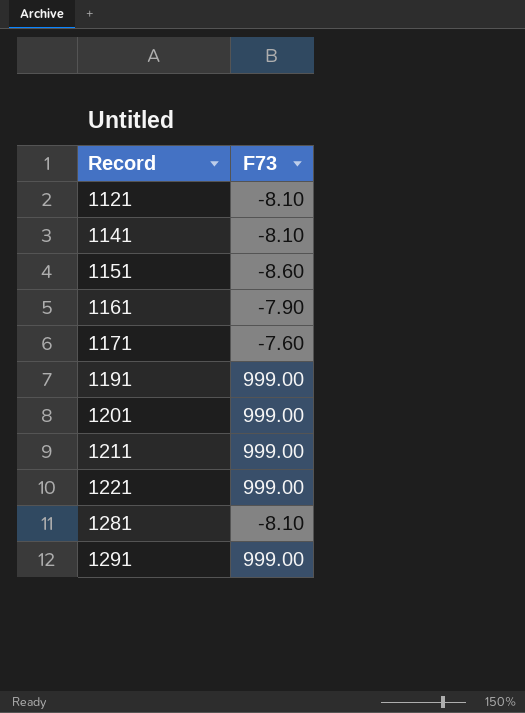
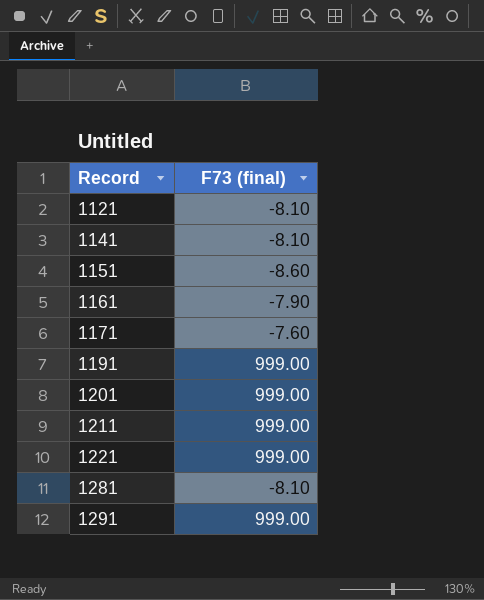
column name: F73 -> F73 (final)

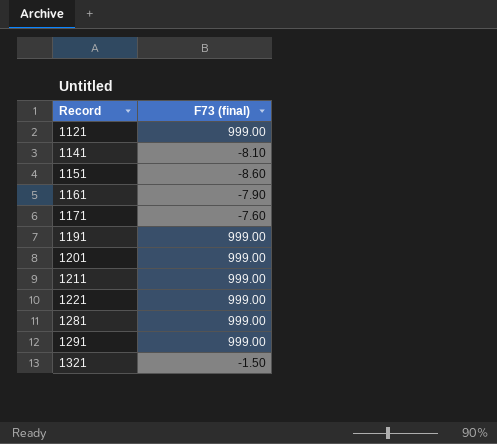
1121 | F73 (final): -8.10 -> 999.00
1281 | F73 (final): -8.10 -> 999.00
row 1321: none -> -1.50

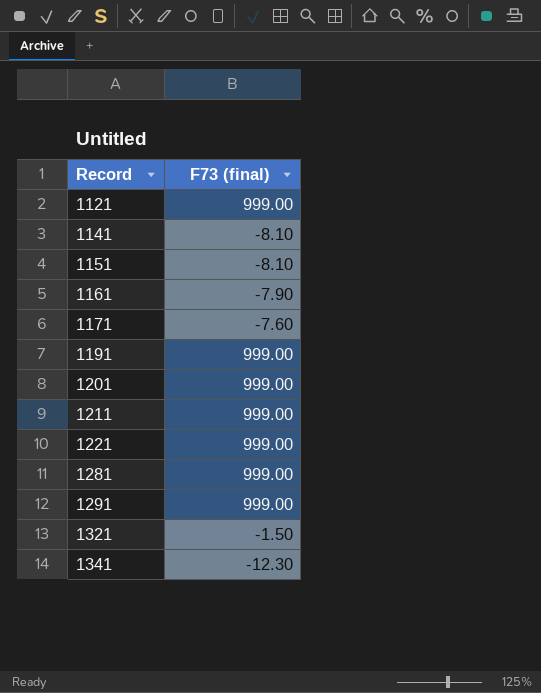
1151 | F73 (final): -8.60 -> -8.10
row 1341: none -> -12.30

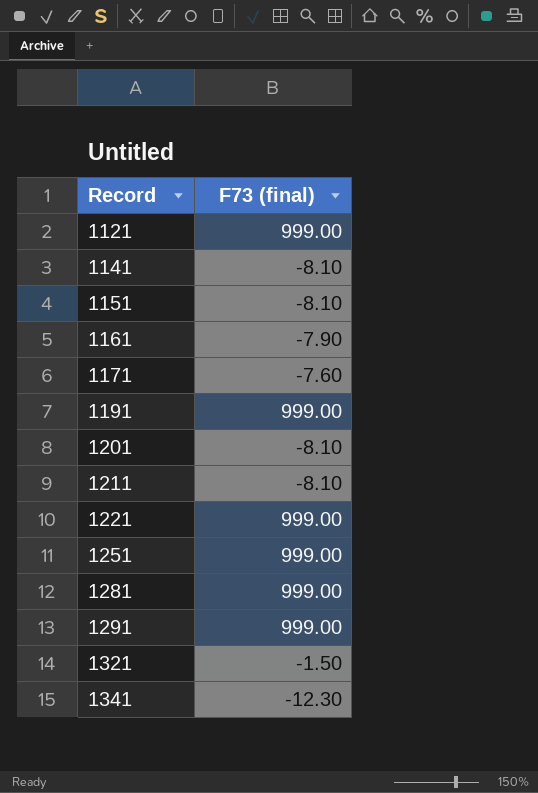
1201 | F73 (final): 999.00 -> -8.10
1211 | F73 (final): 999.00 -> -8.10
row 1251: none -> 999.00

